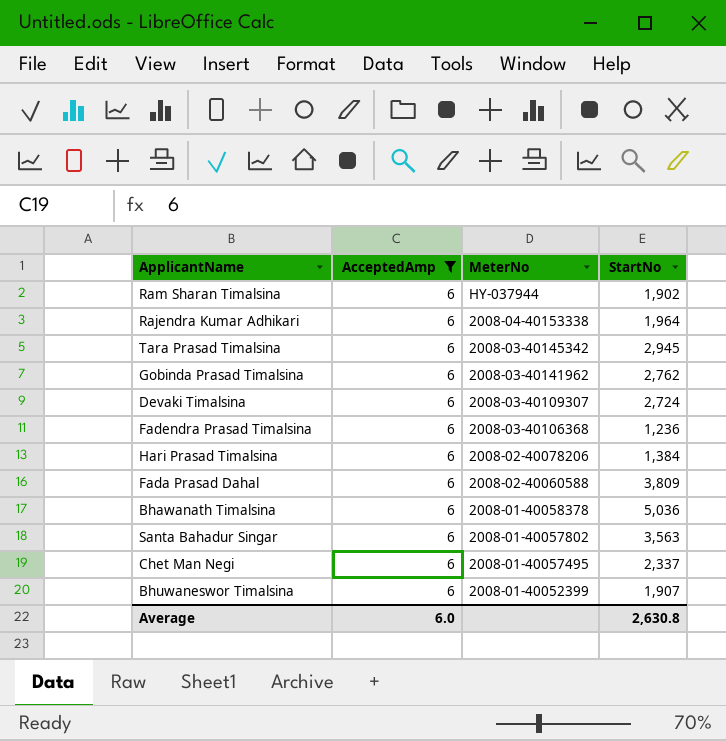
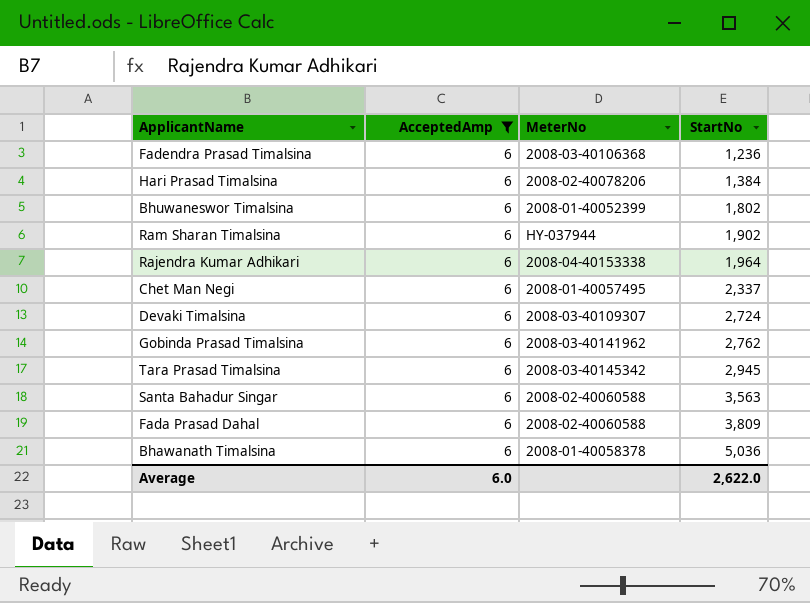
row order: MeterNo descending -> StartNo ascending
Bhuwaneswor Timalsina | StartNo: 1,907 -> 1,802
Santa Bahadur Singar | MeterNo: 2008-01-40057802 -> 2008-02-40060588
Average | StartNo: 2,630.8 -> 2,622.0

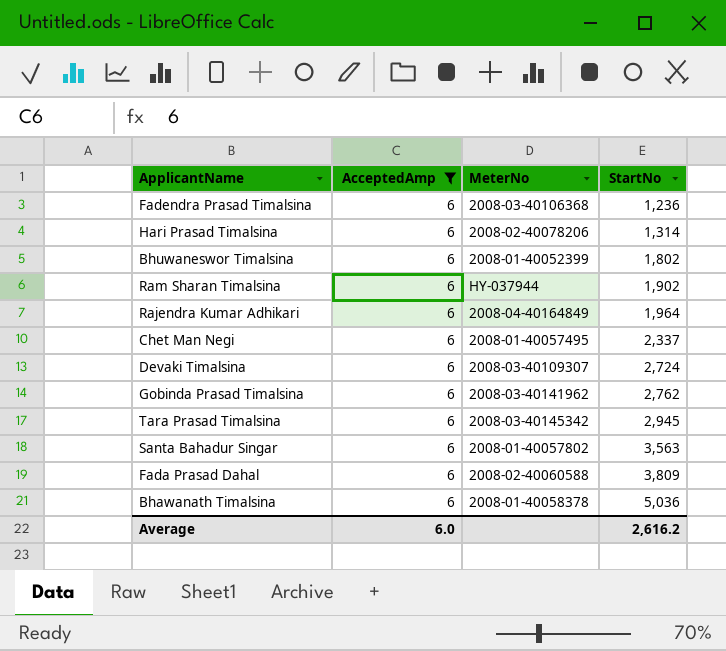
Hari Prasad Timalsina | StartNo: 1,384 -> 1,314
Rajendra Kumar Adhikari | MeterNo: 2008-04-40153338 -> 2008-04-40164849
Santa Bahadur Singar | MeterNo: 2008-02-40060588 -> 2008-01-40057802
Average | StartNo: 2,622.0 -> 2,616.2

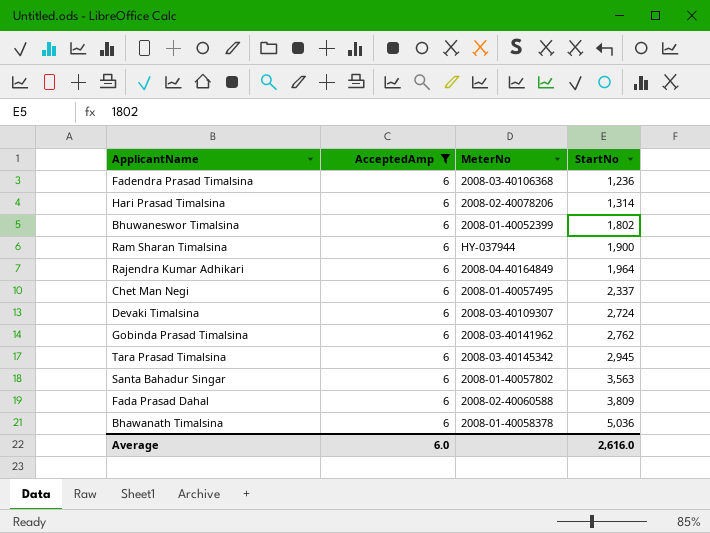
Ram Sharan Timalsina | StartNo: 1,902 -> 1,900
Average | StartNo: 2,616.2 -> 2,616.0

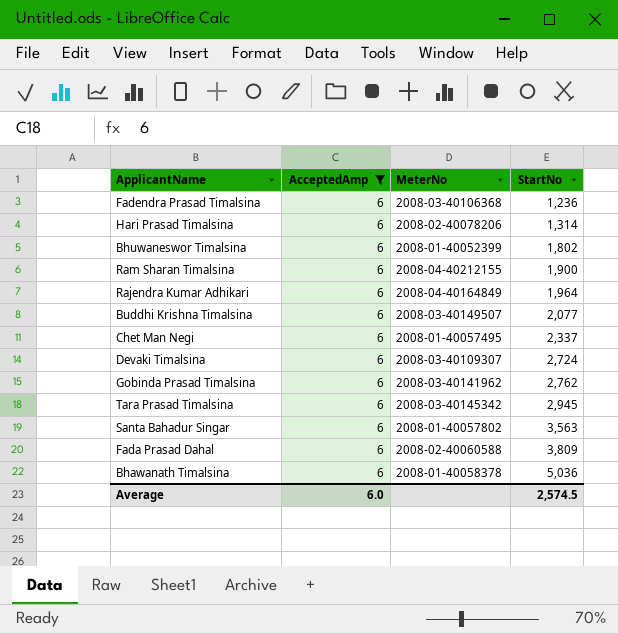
Ram Sharan Timalsina | MeterNo: HY-037944 -> 2008-04-40212155
row Buddhi Krishna Timalsina: none -> 6 | 2008-03-40149507 | 2,077
Average | StartNo: 2,616.0 -> 2,574.5

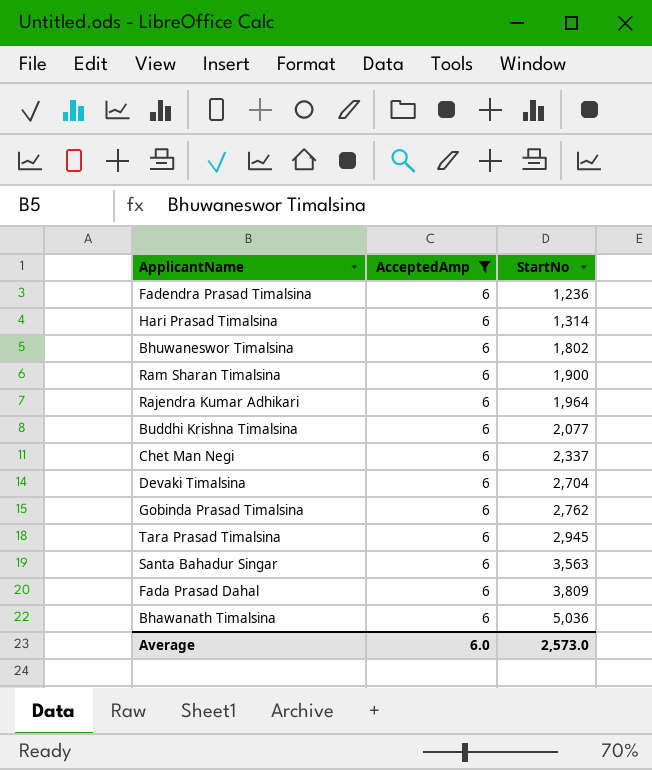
column MeterNo | position: 3 -> none
Devaki Timalsina | StartNo: 2,724 -> 2,704
Average | StartNo: 2,574.5 -> 2,573.0

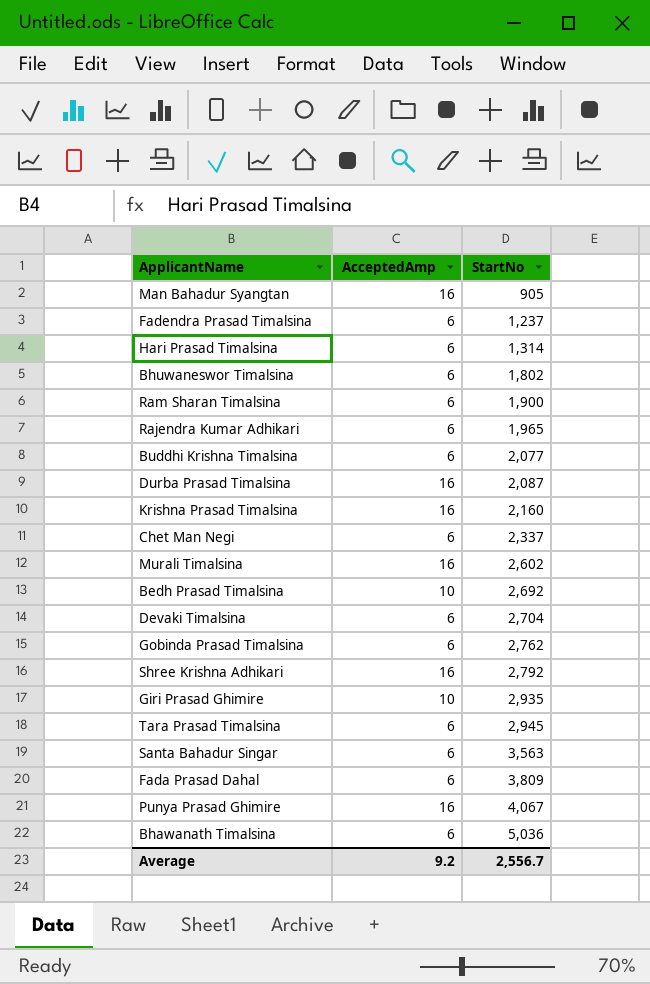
filter: AcceptedAmp = 6 -> none
Fadendra Prasad Timalsina | StartNo: 1,236 -> 1,237
Rajendra Kumar Adhikari | StartNo: 1,964 -> 1,965
Average | AcceptedAmp: 6.0 -> 9.2
Average | StartNo: 2,573.0 -> 2,556.7

